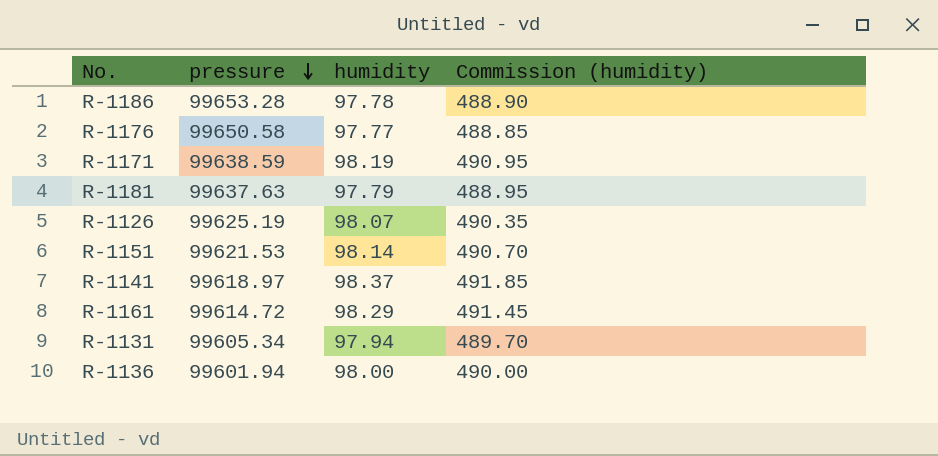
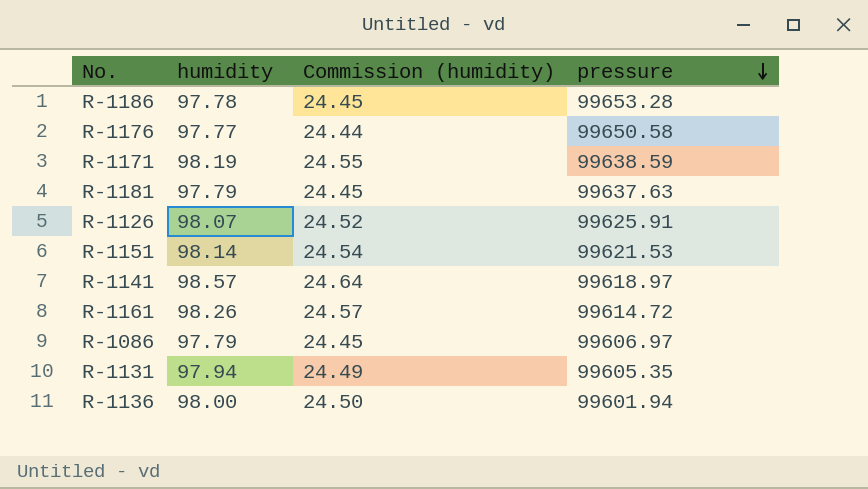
column Commission (humidity) | formula: [humidity] * 5 -> [humidity] * 0.25
column pressure | position: 2 -> 4
R-1126 | pressure: 99625.19 -> 99625.91
R-1141 | humidity: 98.37 -> 98.57
R-1161 | humidity: 98.29 -> 98.26
row R-1086: none -> 97.79 | 24.45 | 99606.97
R-1131 | pressure: 99605.34 -> 99605.35

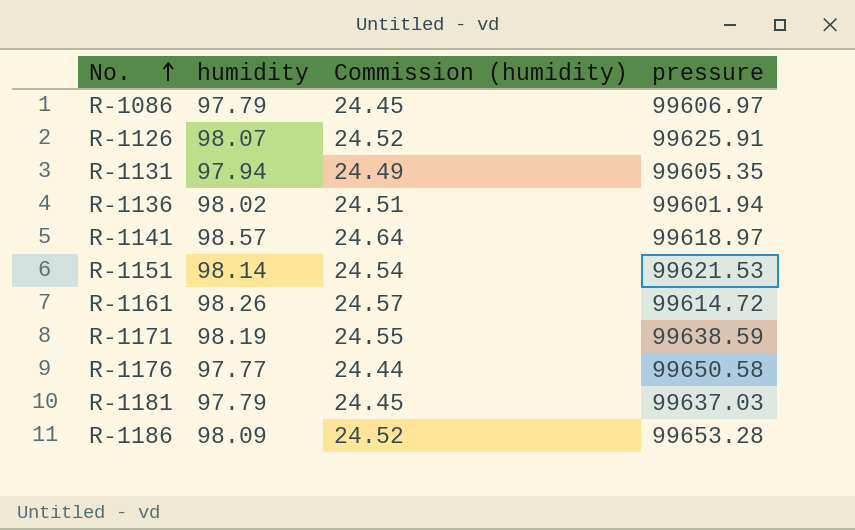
row order: pressure descending -> No. ascending
R-1136 | humidity: 98.00 -> 98.02
R-1136 | Commission (humidity): 24.50 -> 24.51
R-1181 | pressure: 99637.63 -> 99637.03
R-1186 | humidity: 97.78 -> 98.09
R-1186 | Commission (humidity): 24.45 -> 24.52

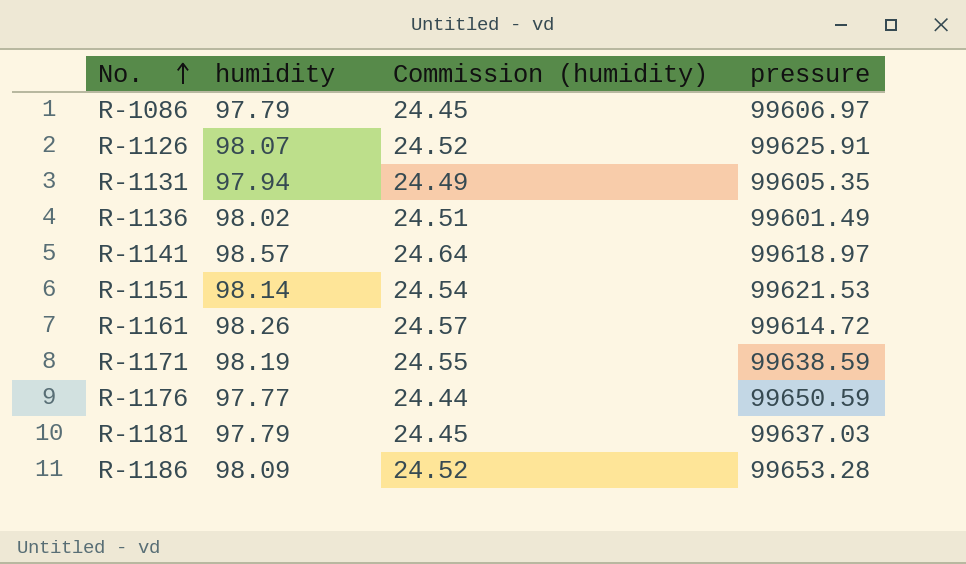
R-1136 | pressure: 99601.94 -> 99601.49
R-1176 | pressure: 99650.58 -> 99650.59

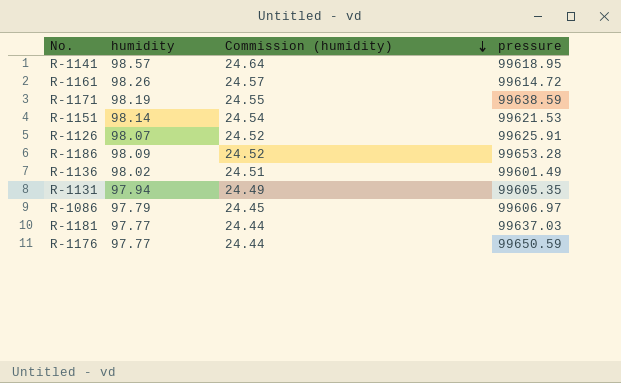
row order: No. ascending -> Commission (humidity) descending
R-1141 | pressure: 99618.97 -> 99618.95
R-1181 | humidity: 97.79 -> 97.77
R-1181 | Commission (humidity): 24.45 -> 24.44

